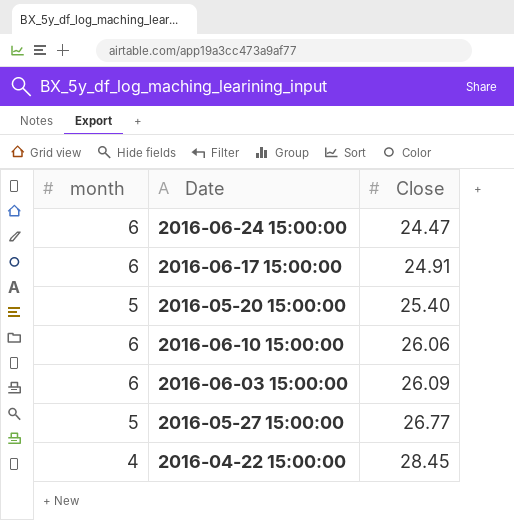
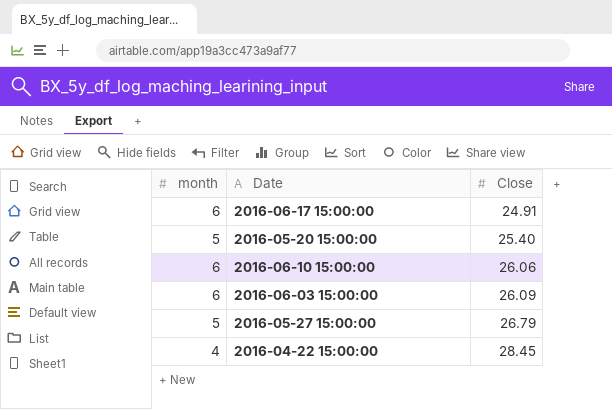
row 2016-06-24 15:00:00: 6 | 24.47 -> none
2016-05-27 15:00:00 | Close: 26.77 -> 26.79

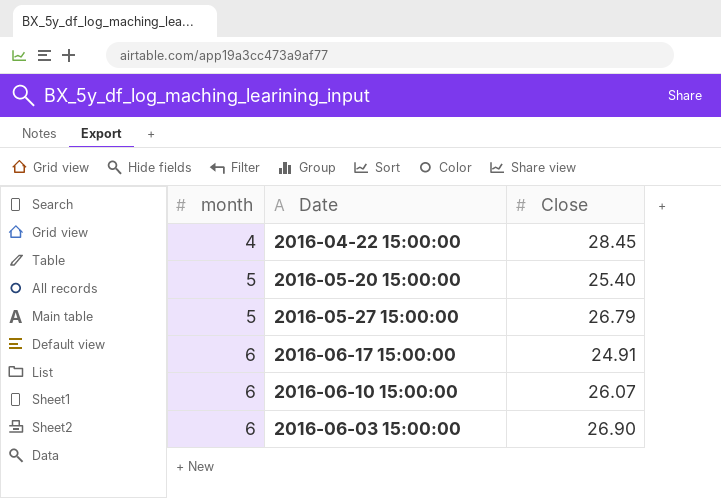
row order: Close ascending -> month ascending
2016-06-10 15:00:00 | Close: 26.06 -> 26.07
2016-06-03 15:00:00 | Close: 26.09 -> 26.90

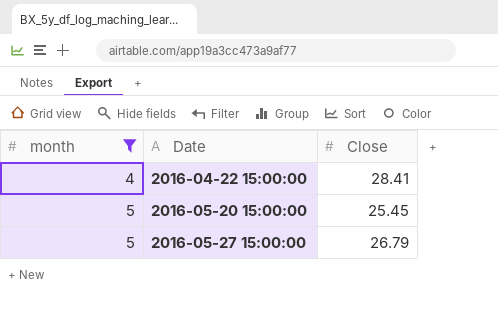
filter: none -> month != 6
2016-04-22 15:00:00 | Close: 28.45 -> 28.41
2016-05-20 15:00:00 | Close: 25.40 -> 25.45

